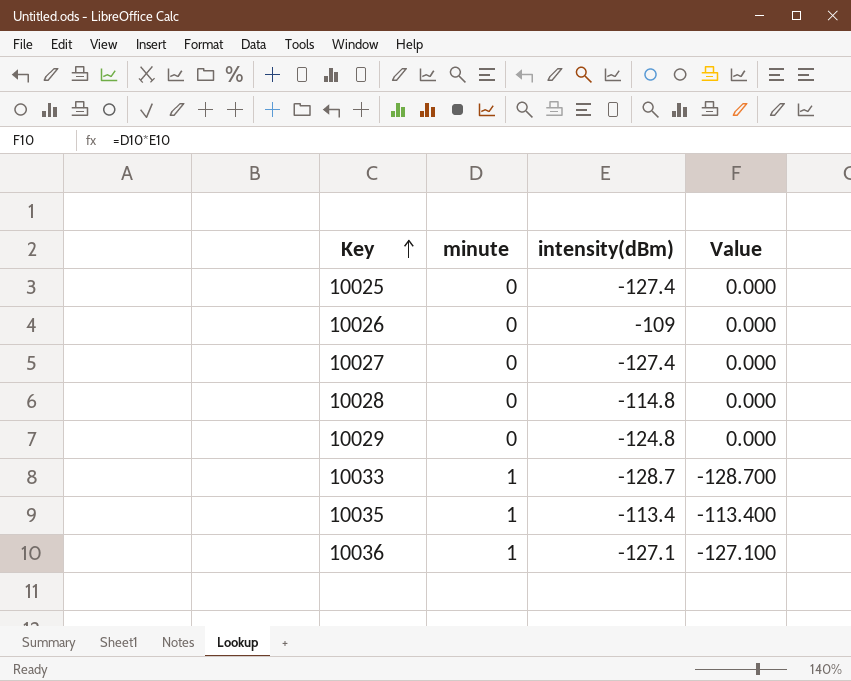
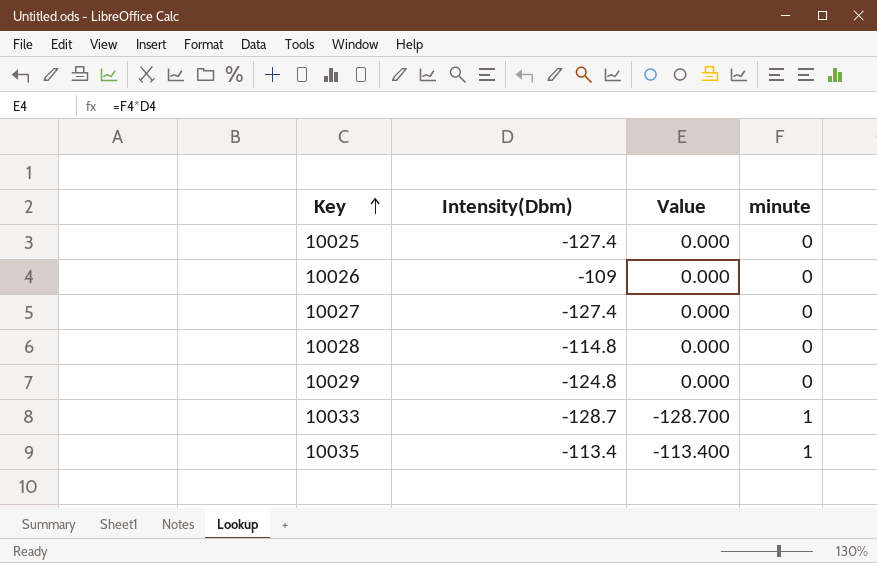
column name: intensity(dBm) -> Intensity(Dbm)
column minute | position: 2 -> 4
row 10036: 1 | -127.1 | -127.100 -> none

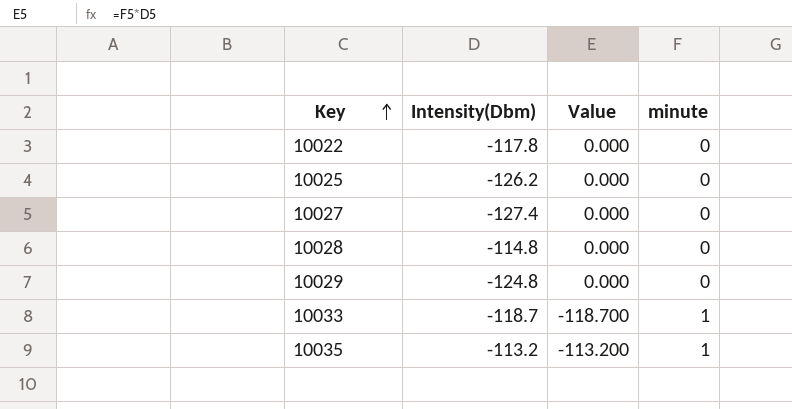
row 10026: -109 | 0.000 | 0 -> none
row 10022: none -> -117.8 | 0.000 | 0
10025 | Intensity(Dbm): -127.4 -> -126.2
10033 | Intensity(Dbm): -128.7 -> -118.7
10033 | Value: -128.700 -> -118.700
10035 | Intensity(Dbm): -113.4 -> -113.2
10035 | Value: -113.400 -> -113.200

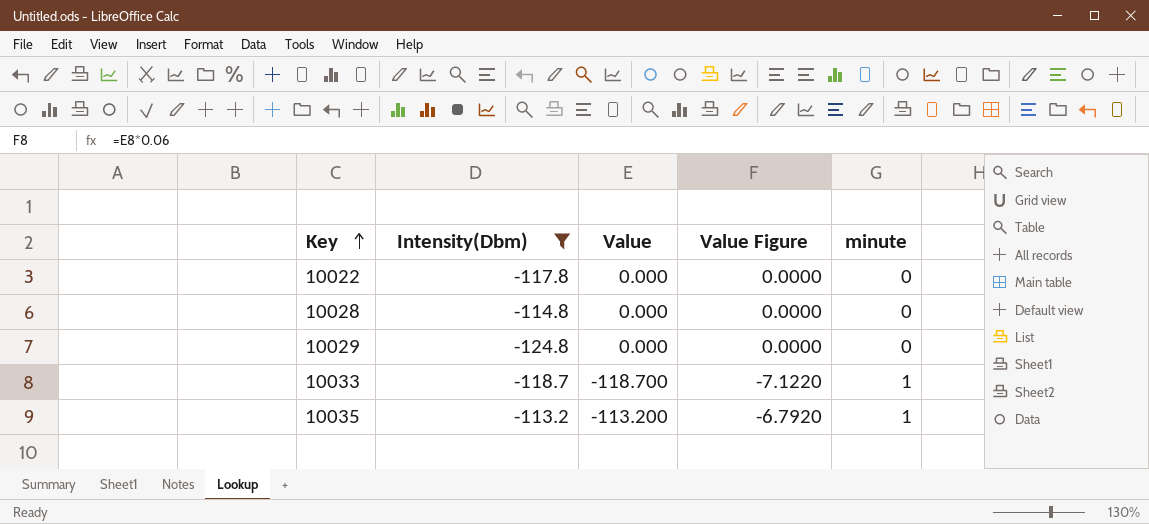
filter: none -> Intensity(Dbm) >= -124.8
column Value Figure | formula: none -> [Value] * 0.06

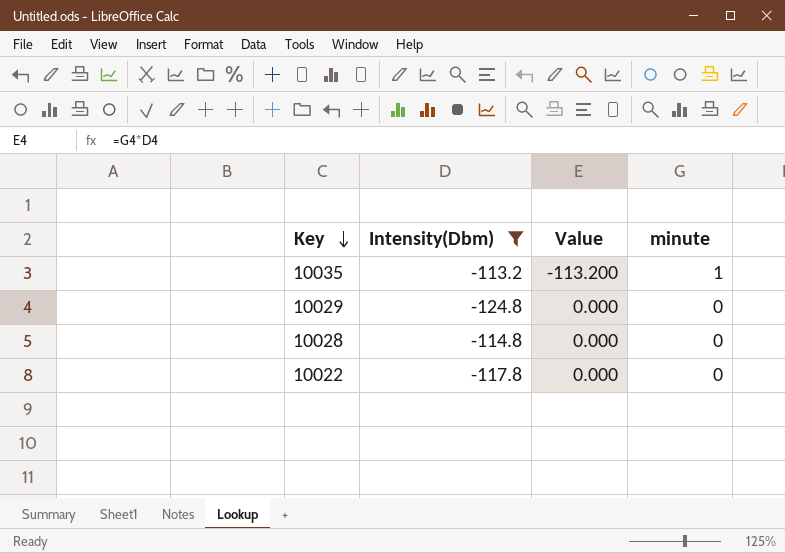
row order: Key ascending -> Key descending
column Value Figure | formula: [Value] * 0.06 -> none
row 10033: -118.7 | -118.700 | -7.1220 | 1 -> none

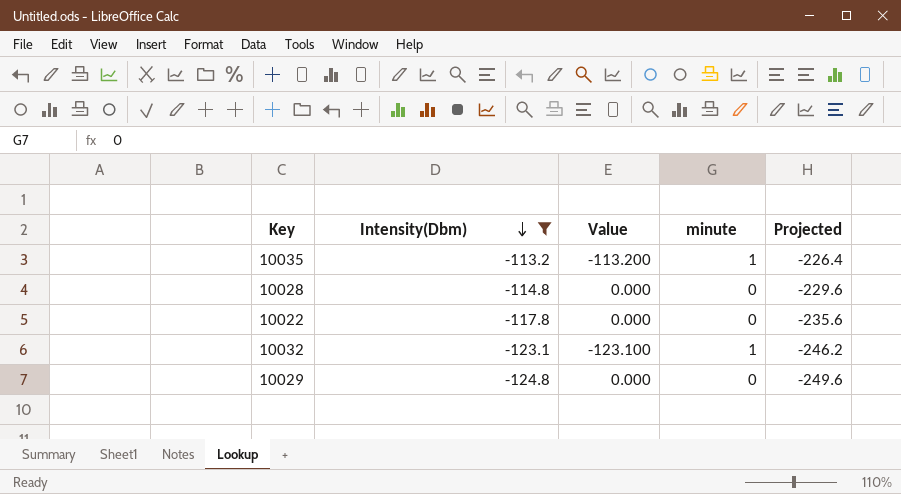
row order: Key descending -> Intensity(Dbm) descending
column Projected | formula: none -> [Intensity(Dbm)] * 2
row 10032: none -> -123.1 | -123.100 | 1 | -246.2

